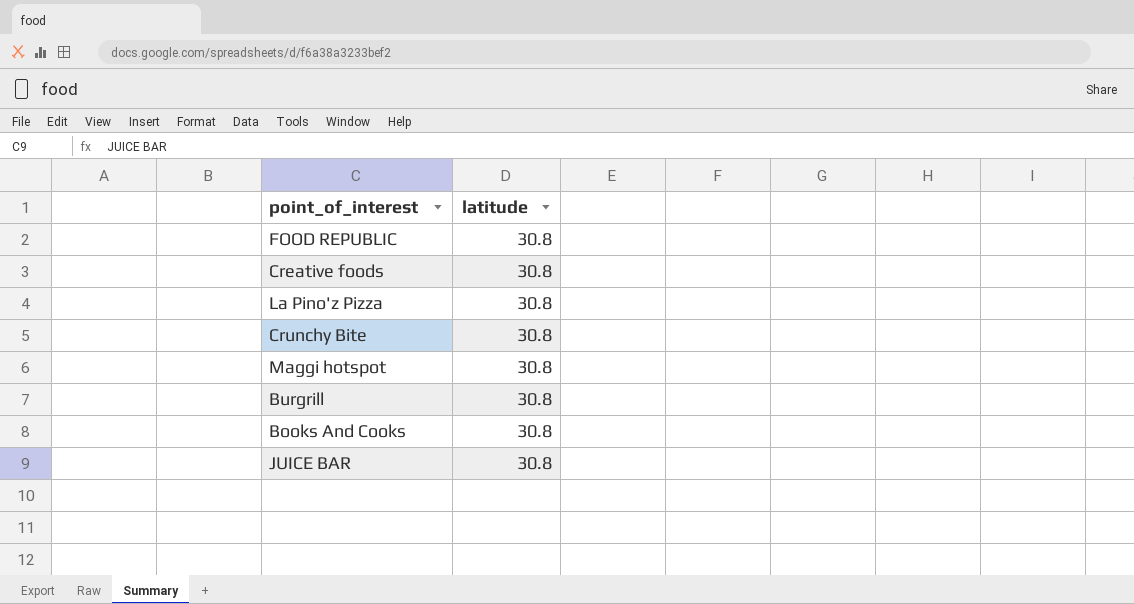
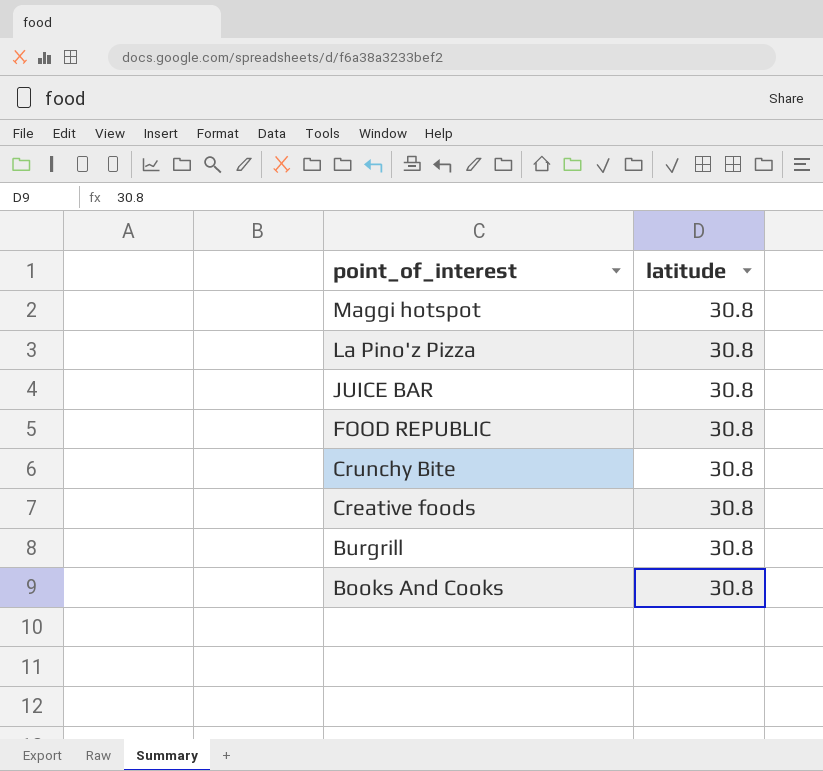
row order: none -> point_of_interest descending

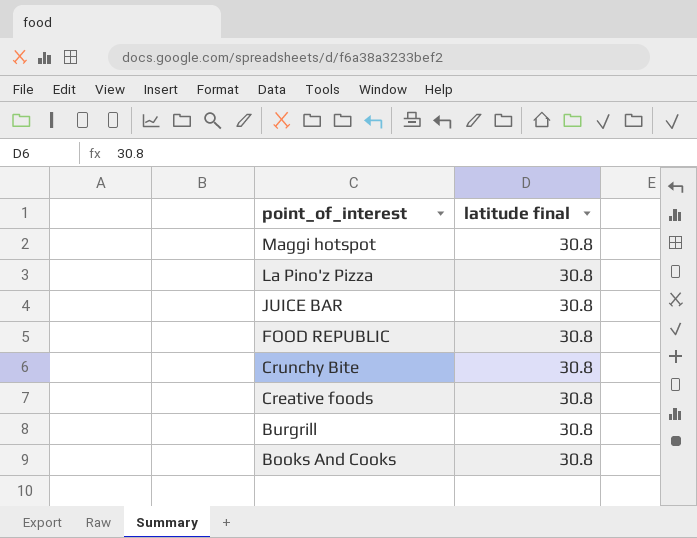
column name: latitude -> latitude final

